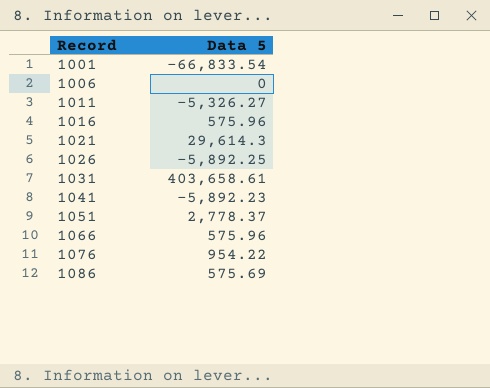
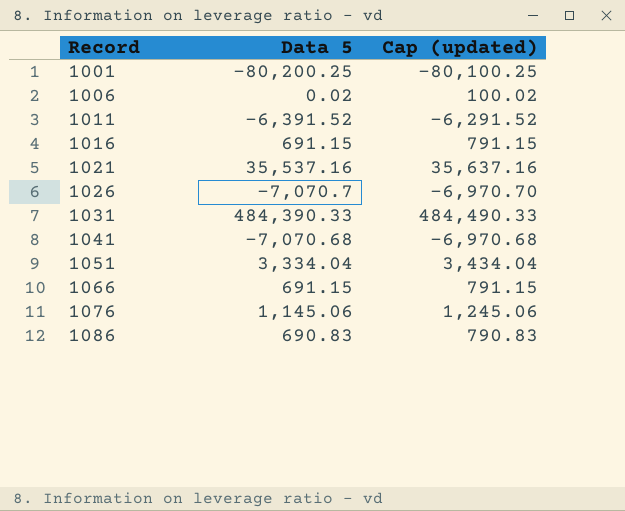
column Cap (updated) | formula: none -> [Data 5] + 100
1001 | Data 5: -66,833.54 -> -80,200.25
1006 | Data 5: 0 -> 0.02
1011 | Data 5: -5,326.27 -> -6,391.52
1016 | Data 5: 575.96 -> 691.15
1021 | Data 5: 29,614.3 -> 35,537.16
1026 | Data 5: -5,892.25 -> -7,070.7
1031 | Data 5: 403,658.61 -> 484,390.33
1041 | Data 5: -5,892.23 -> -7,070.68
1051 | Data 5: 2,778.37 -> 3,334.04
1066 | Data 5: 575.96 -> 691.15
1076 | Data 5: 954.22 -> 1,145.06
1086 | Data 5: 575.69 -> 690.83

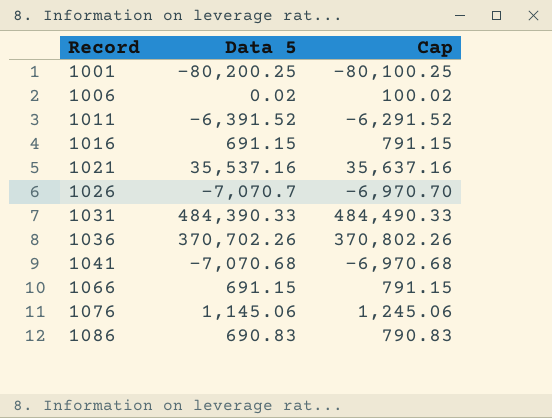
column name: Cap (updated) -> Cap
row 1051: 3,334.04 | 3,434.04 -> none
row 1036: none -> 370,702.26 | 370,802.26

